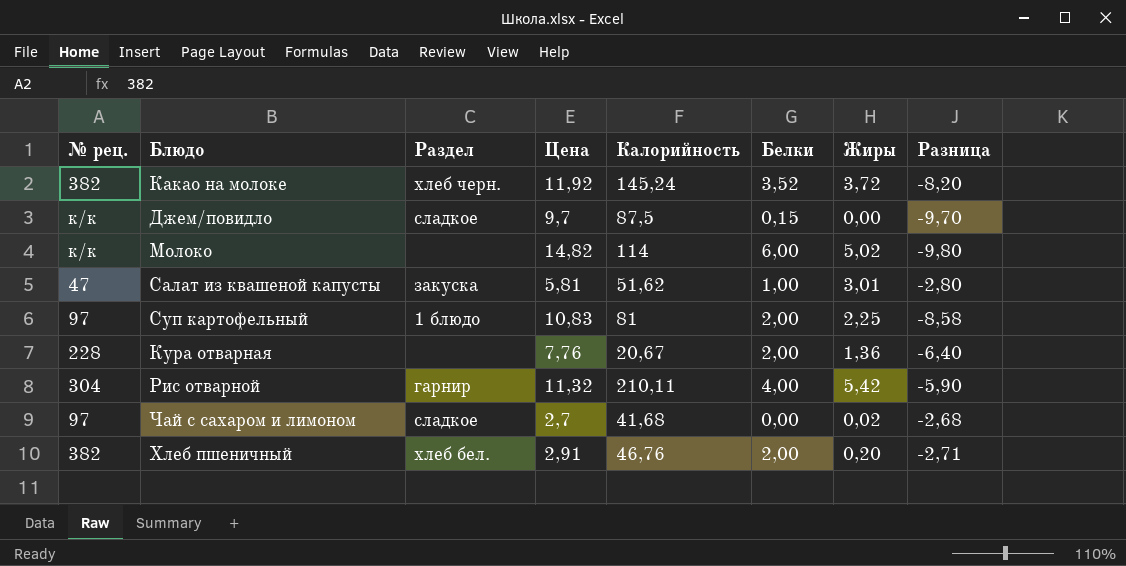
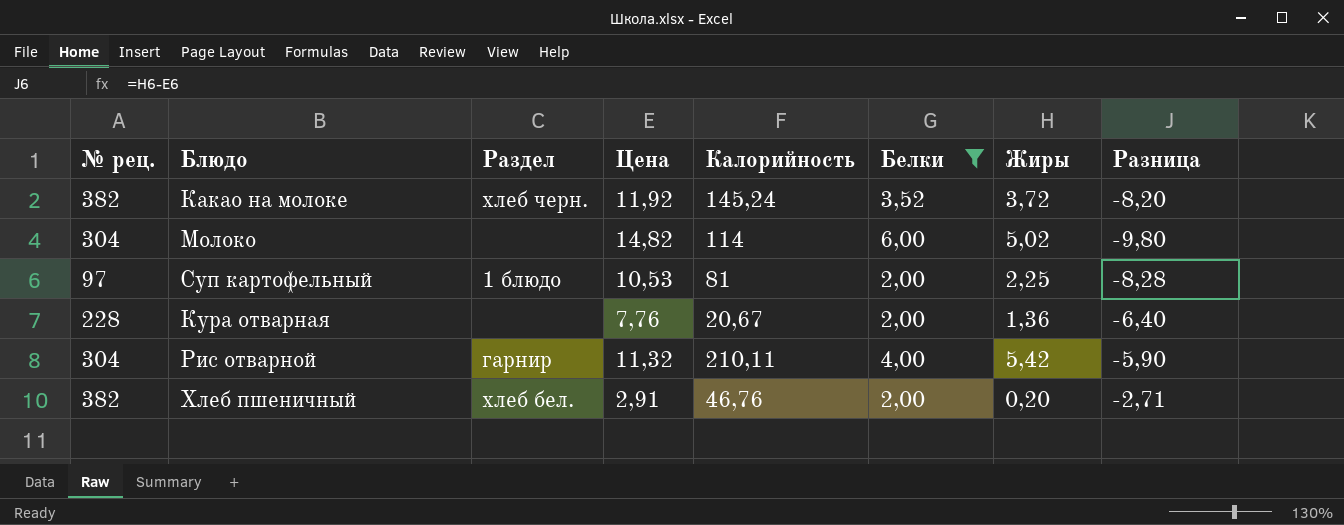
filter: none -> Белки >= 2,00
Молоко | № рец.: к/к -> 304
Суп картофельный | Цена: 10,83 -> 10,53
Суп картофельный | Разница: -8,58 -> -8,28

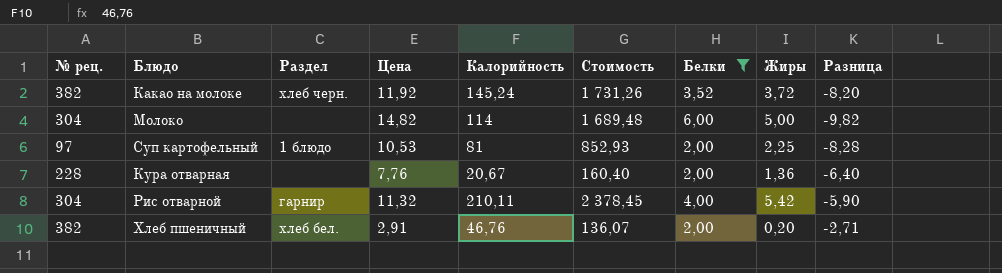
column Стоимость | formula: none -> [Цена] * [Калорийность]
Молоко | Жиры: 5,02 -> 5,00
Молоко | Разница: -9,80 -> -9,82

